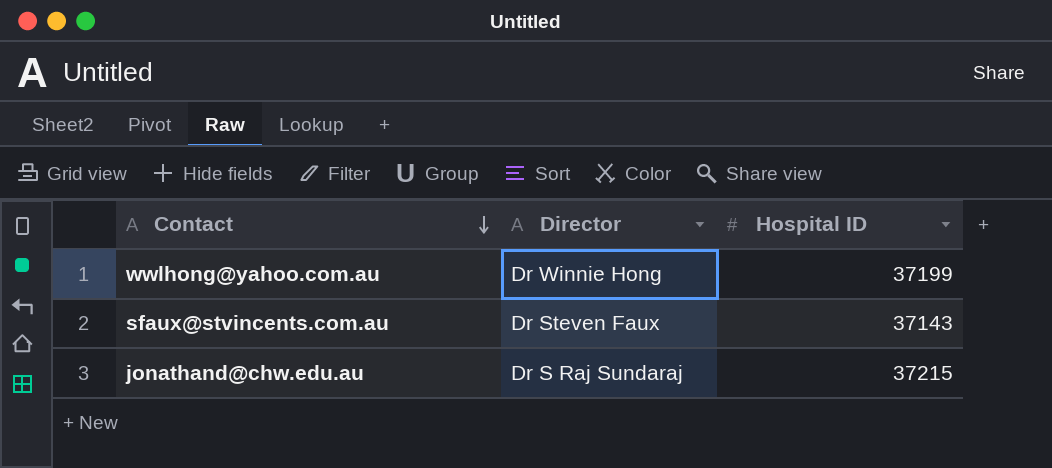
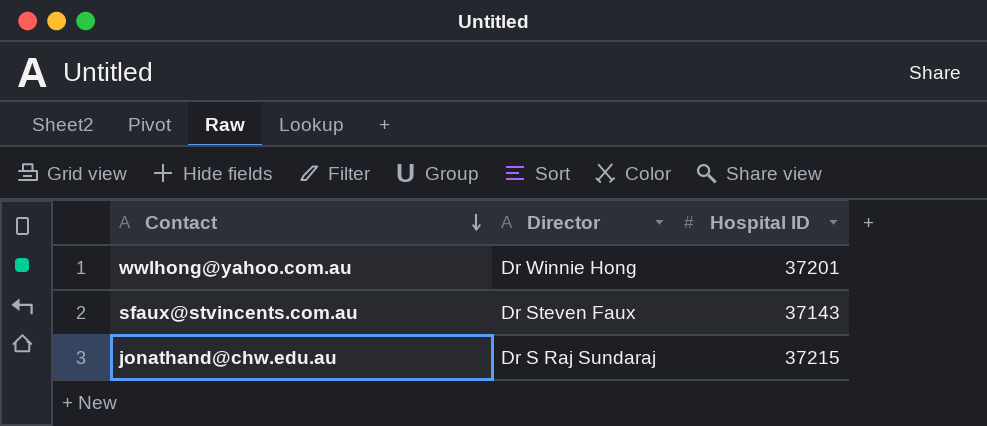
wwlhong@yahoo.com.au | Hospital ID: 37199 -> 37201

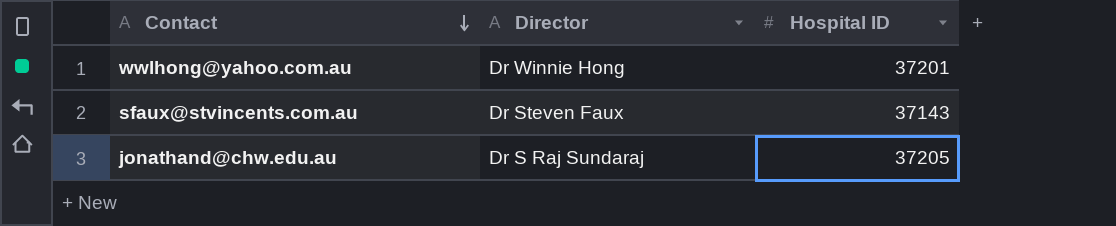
jonathand@chw.edu.au | Hospital ID: 37215 -> 37205

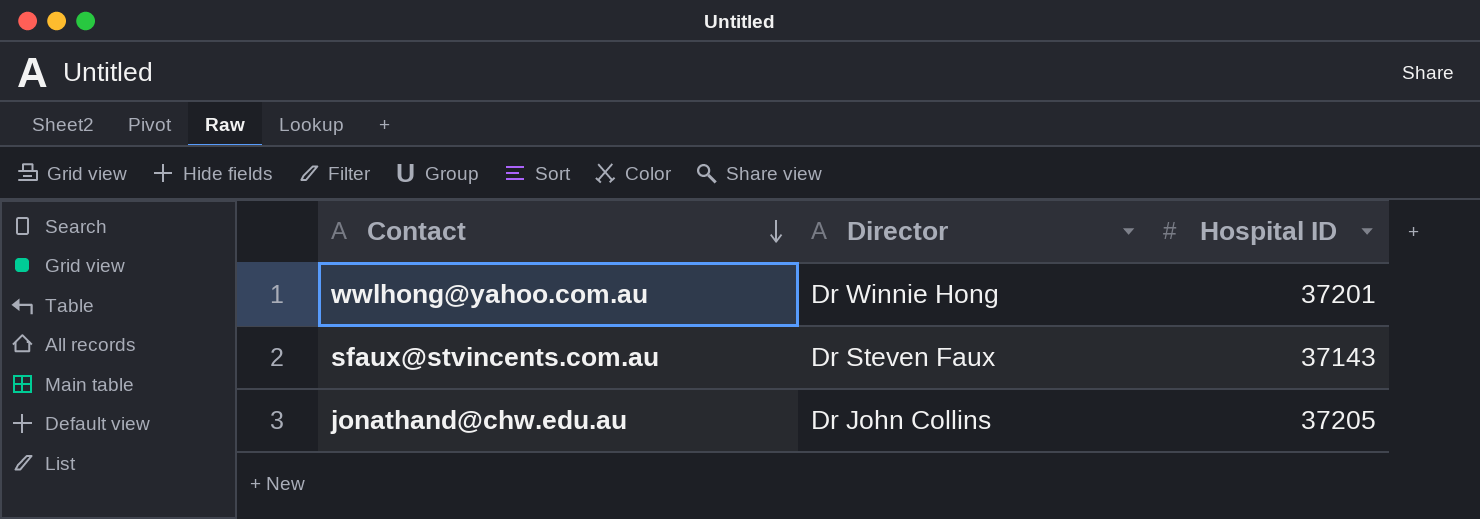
jonathand@chw.edu.au | Director: Dr S Raj Sundaraj -> Dr John Collins

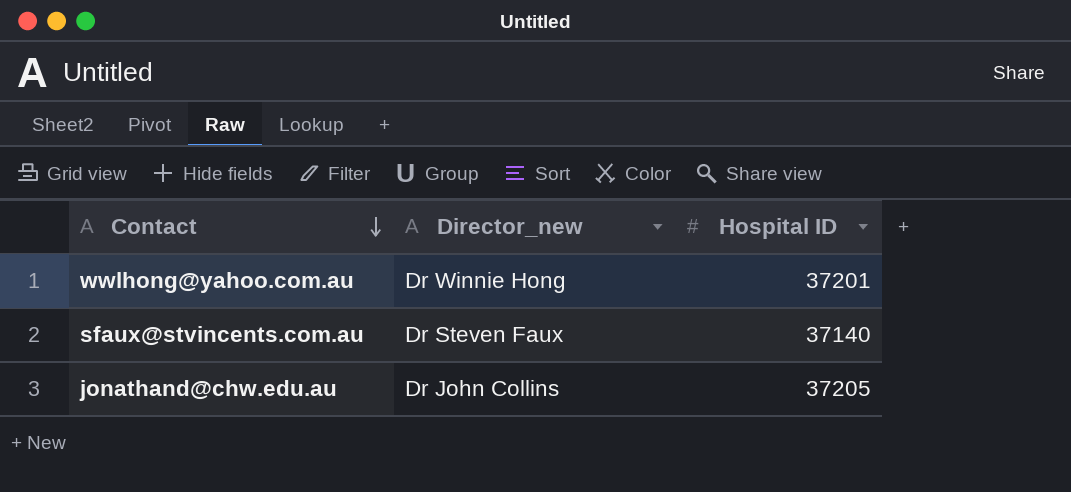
column name: Director -> Director_new
sfaux@stvincents.com.au | Hospital ID: 37143 -> 37140

